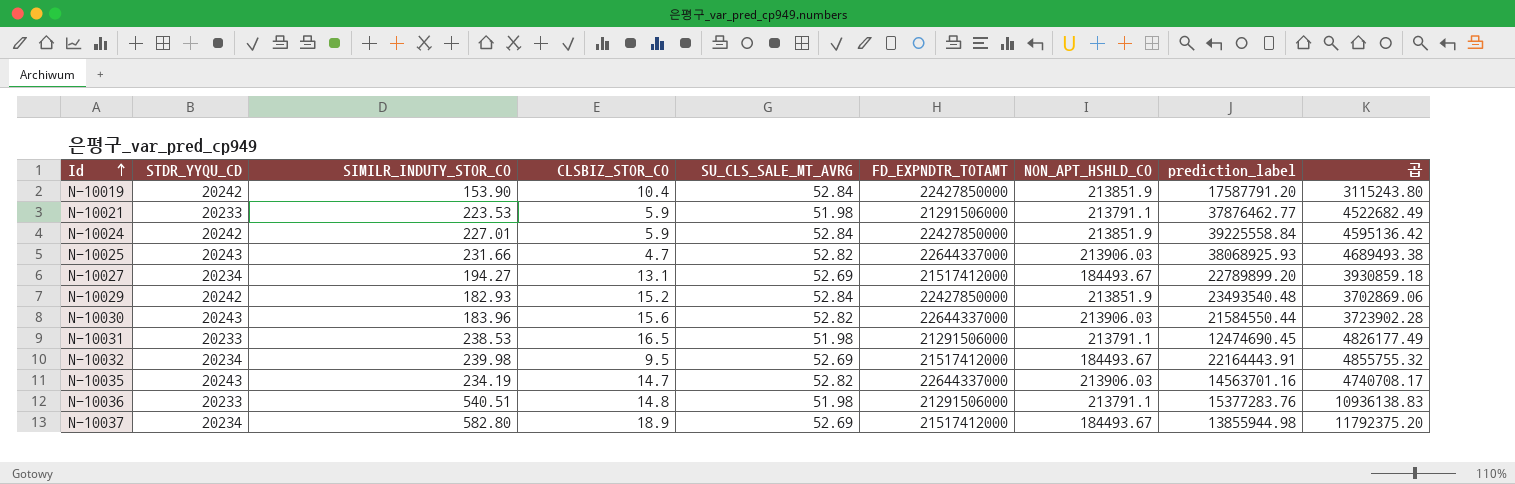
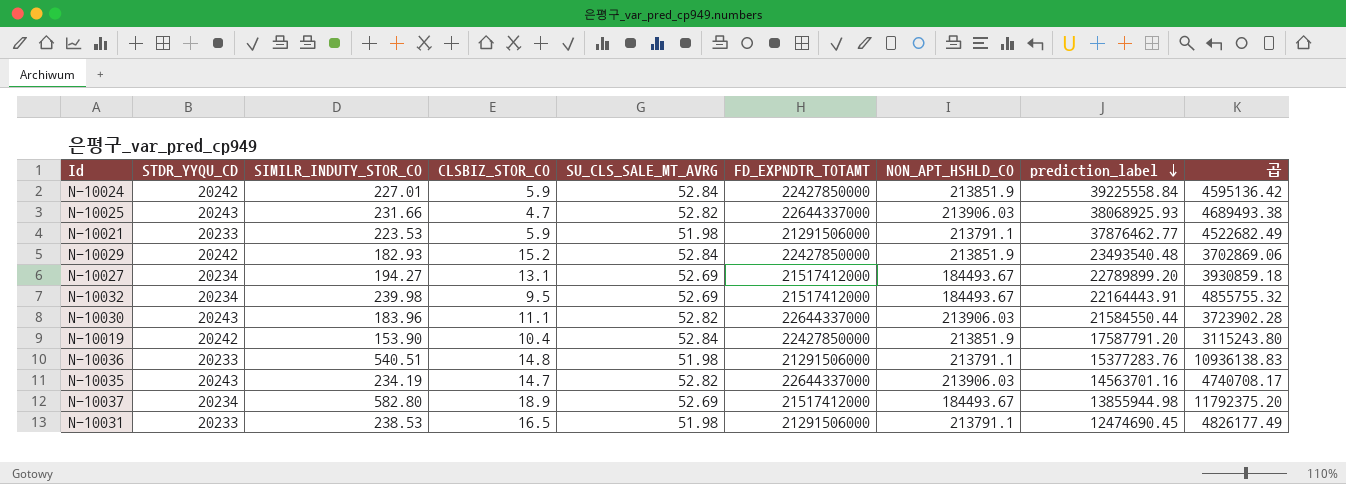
row order: Id ascending -> prediction_label descending
N-10030 | CLSBIZ_STOR_CO: 15.6 -> 11.1

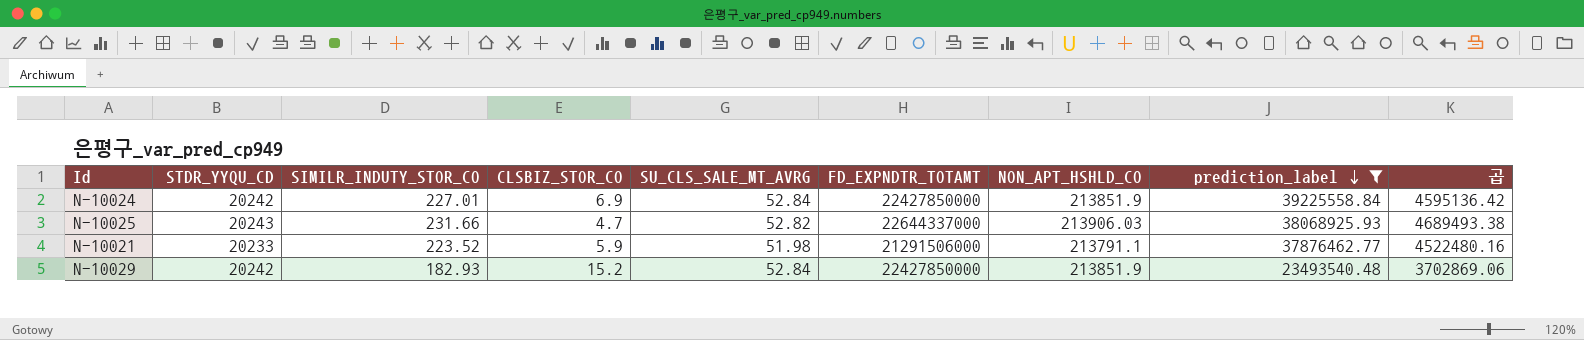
filter: none -> prediction_label >= 23493540.48
N-10024 | CLSBIZ_STOR_CO: 5.9 -> 6.9
N-10021 | SIMILR_INDUTY_STOR_CO: 223.53 -> 223.52
N-10021 | 곱: 4522682.49 -> 4522480.16

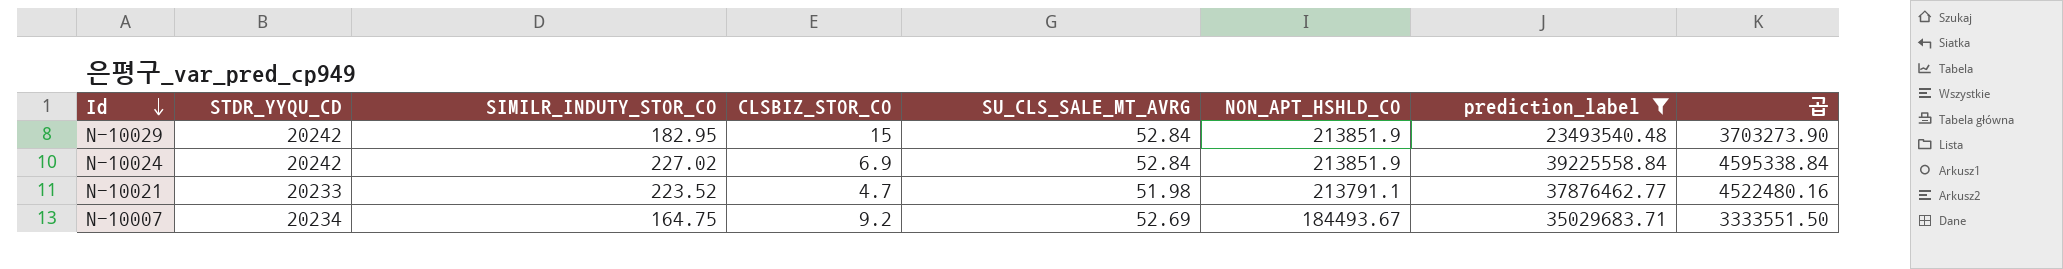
row order: prediction_label descending -> Id descending
column FD_EXPNDTR_TOTAMT | position: 6 -> none
row N-10025: 20243 | 231.66 | 4.7 | 52.82 | 22644337000 | 213906.03 | 38068925.93 | 4689493.38 -> none
N-10029 | SIMILR_INDUTY_STOR_CO: 182.93 -> 182.95
N-10029 | CLSBIZ_STOR_CO: 15.2 -> 15
N-10029 | 곱: 3702869.06 -> 3703273.90
N-10024 | SIMILR_INDUTY_STOR_CO: 227.01 -> 227.02
N-10024 | 곱: 4595136.42 -> 4595338.84
N-10021 | CLSBIZ_STOR_CO: 5.9 -> 4.7
row N-10007: none -> 20234 | 164.75 | 9.2 | 52.69 | 184493.67 | 35029683.71 | 3333551.50

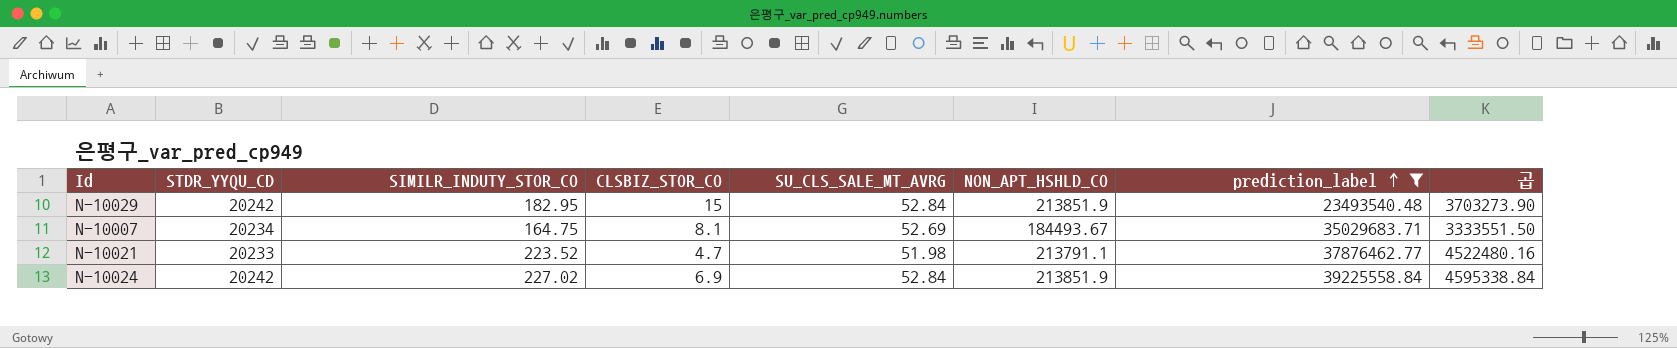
row order: Id descending -> prediction_label ascending
N-10007 | CLSBIZ_STOR_CO: 9.2 -> 8.1

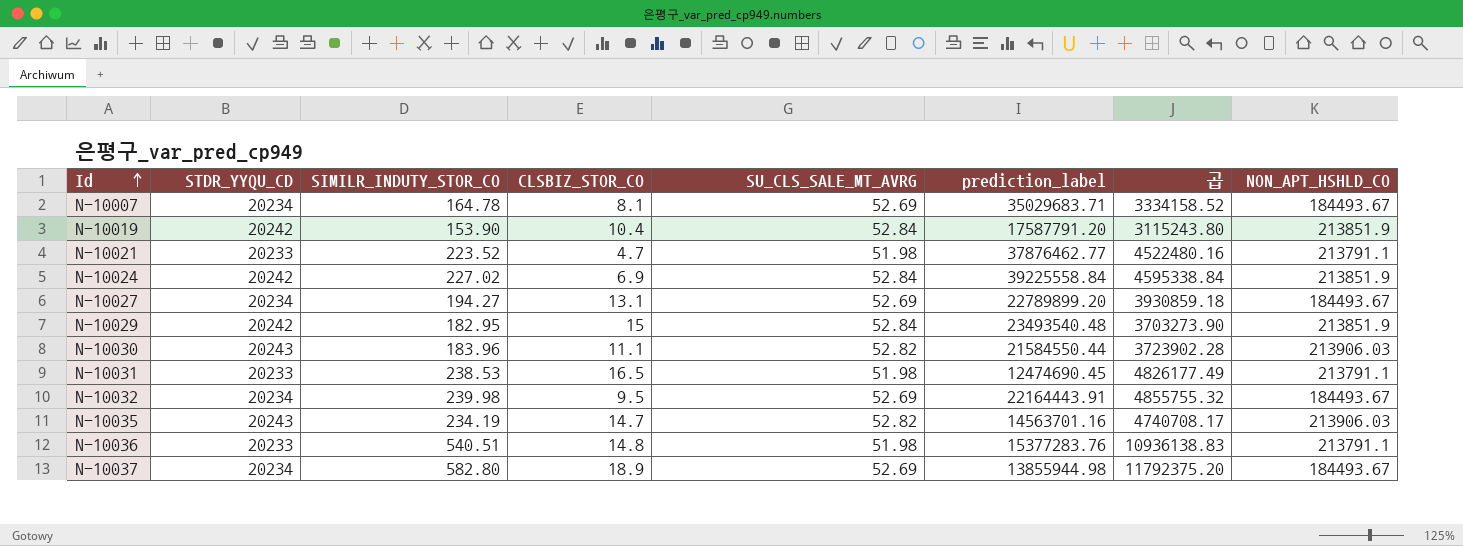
filter: prediction_label >= 23493540.48 -> none
row order: prediction_label ascending -> Id ascending
column NON_APT_HSHLD_CO | position: 6 -> 8
N-10007 | SIMILR_INDUTY_STOR_CO: 164.75 -> 164.78
N-10007 | 곱: 3333551.50 -> 3334158.52

